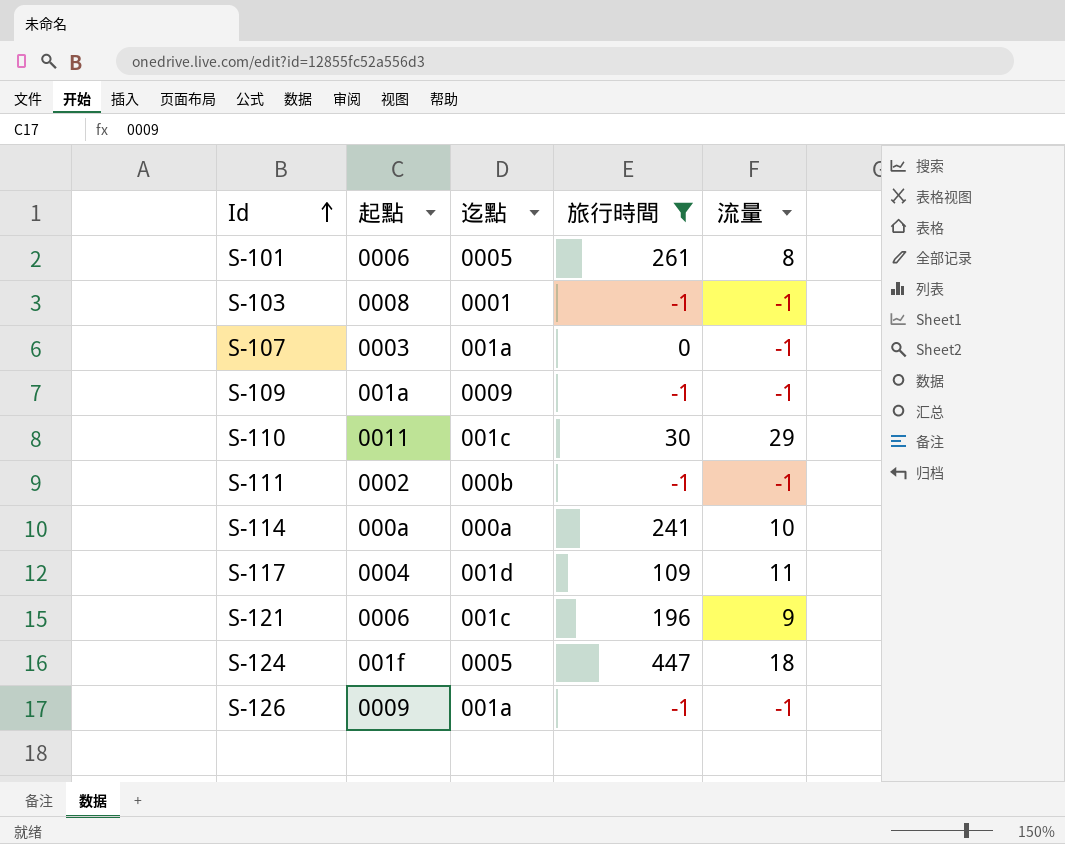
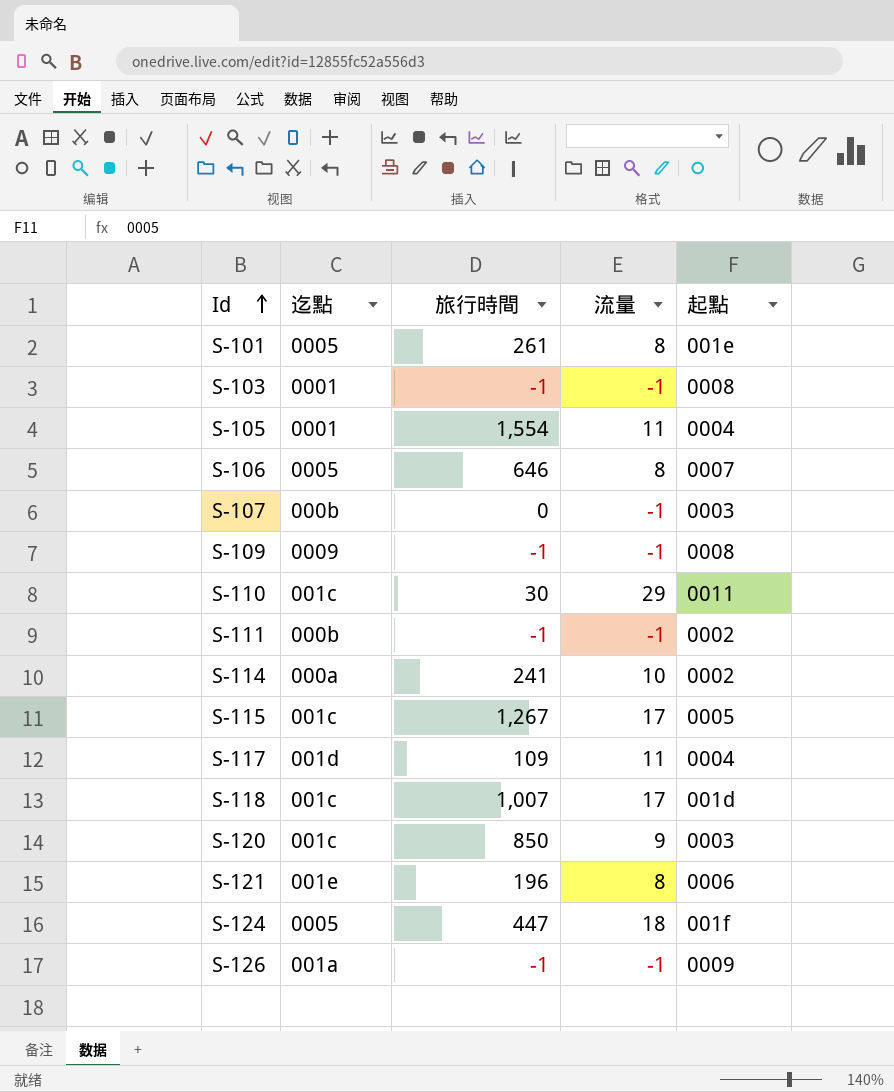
filter: 旅行時間 <= 447 -> none
column 起點 | position: 2 -> 5
S-101 | 起點: 0006 -> 001e
S-107 | 迄點: 001a -> 000b
S-109 | 起點: 001a -> 0008
S-114 | 起點: 000a -> 0002
S-121 | 迄點: 001c -> 001e
S-121 | 流量: 9 -> 8

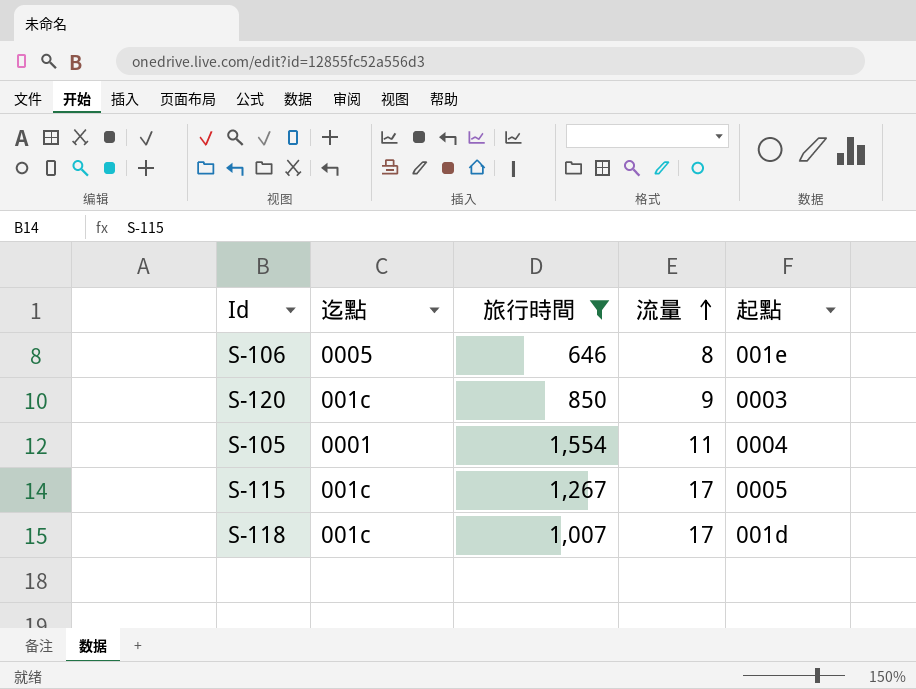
filter: none -> 旅行時間 >= 646
row order: Id ascending -> 流量 ascending
S-106 | 起點: 0007 -> 001e

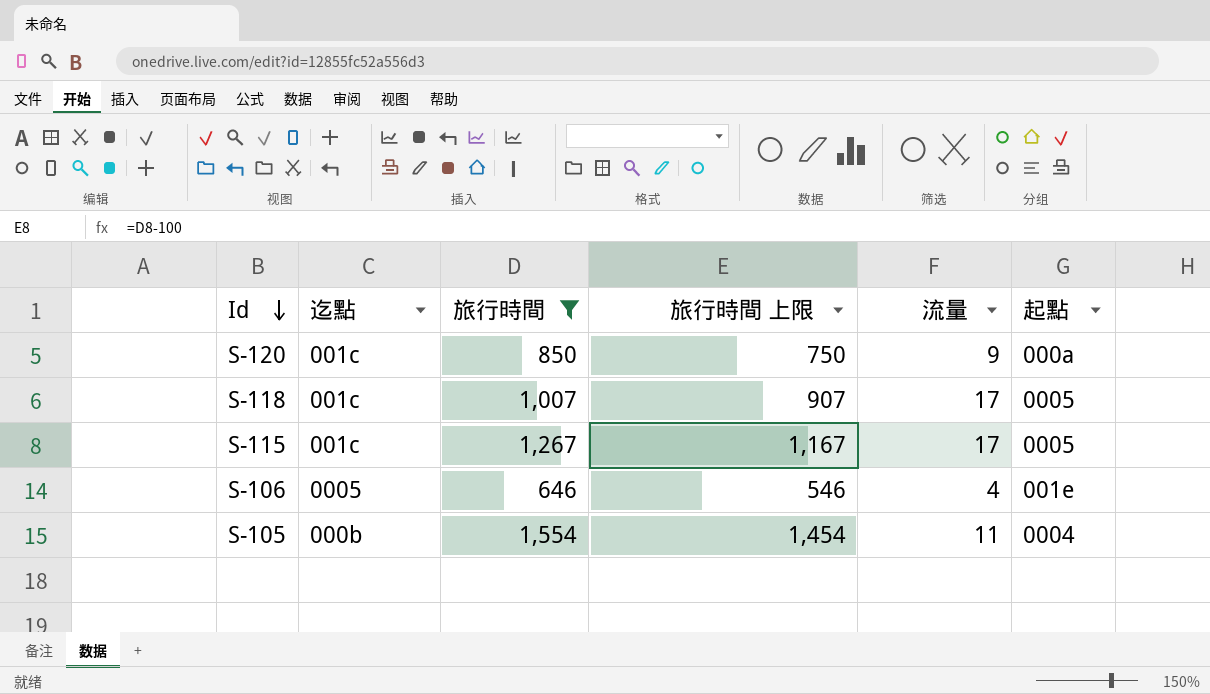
row order: 流量 ascending -> Id descending
column 旅行時間 上限 | formula: none -> [旅行時間] - 100
S-120 | 起點: 0003 -> 000a
S-118 | 起點: 001d -> 0005
S-106 | 流量: 8 -> 4
S-105 | 迄點: 0001 -> 000b

